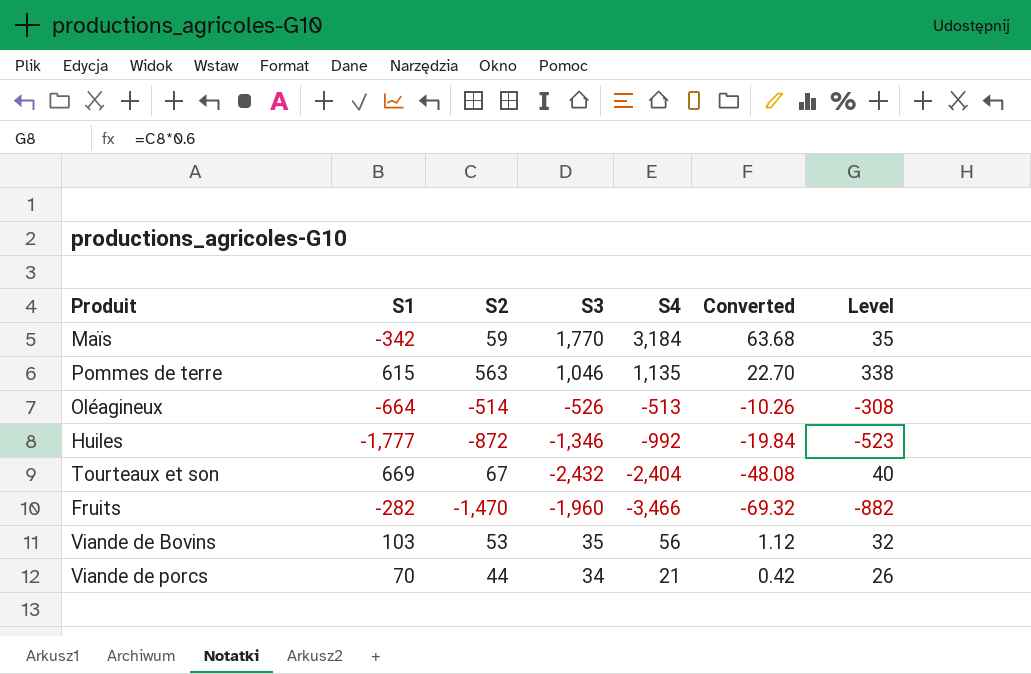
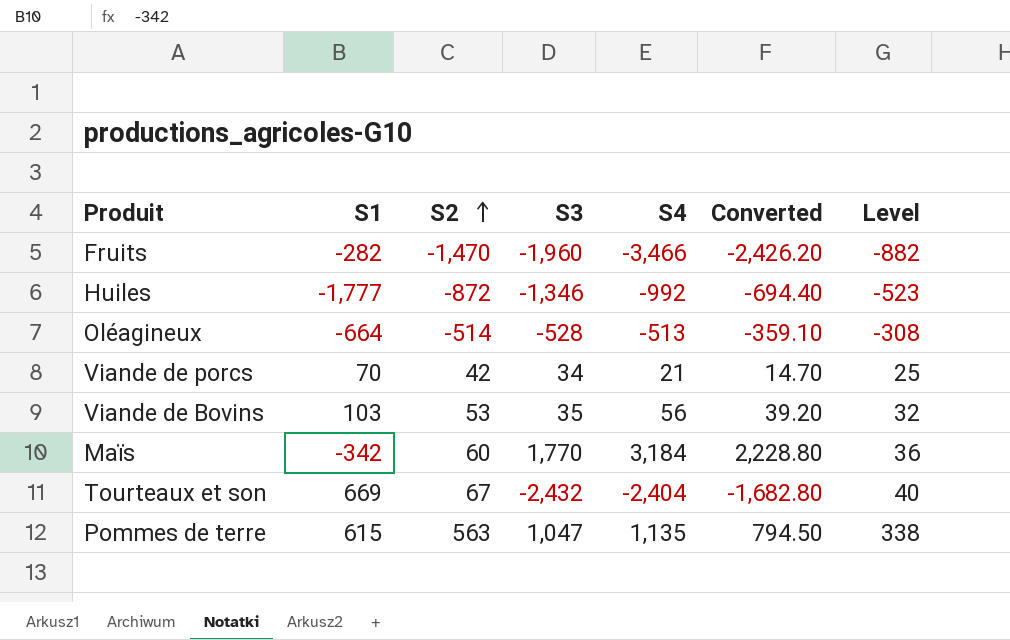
row order: none -> S2 ascending
column Converted | formula: [S4] * 0.02 -> [S4] * 0.7
Oléagineux | S3: -526 -> -528
Viande de porcs | S2: 44 -> 42
Viande de porcs | Level: 26 -> 25
Maïs | S2: 59 -> 60
Maïs | Level: 35 -> 36
Pommes de terre | S3: 1,046 -> 1,047

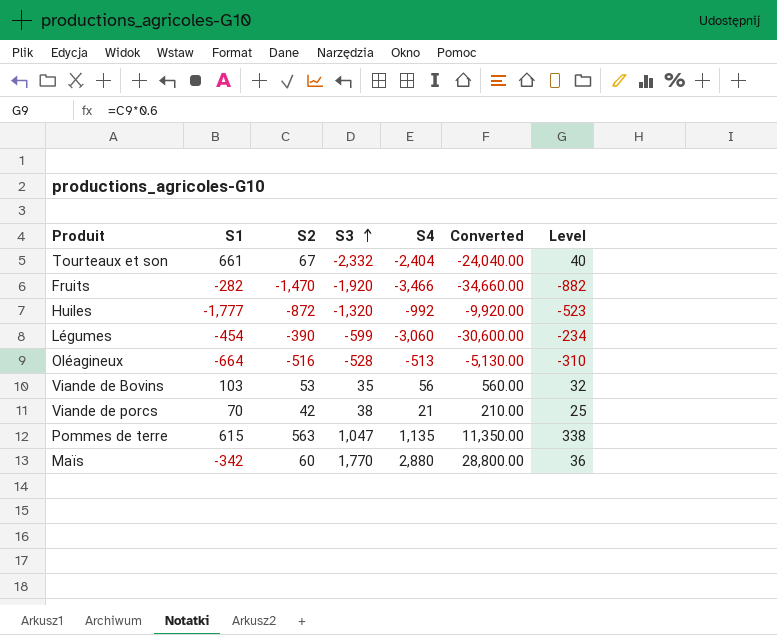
row order: S2 ascending -> S3 ascending
column Converted | formula: [S4] * 0.7 -> [S4] * 10
Tourteaux et son | S1: 669 -> 661
Tourteaux et son | S3: -2,432 -> -2,332
Fruits | S3: -1,960 -> -1,920
Huiles | S3: -1,346 -> -1,320
row Légumes: none -> -454 | -390 | -599 | -3,060 | -30,600.00 | -234
Oléagineux | S2: -514 -> -516
Oléagineux | Level: -308 -> -310
Viande de porcs | S3: 34 -> 38
Maïs | S4: 3,184 -> 2,880

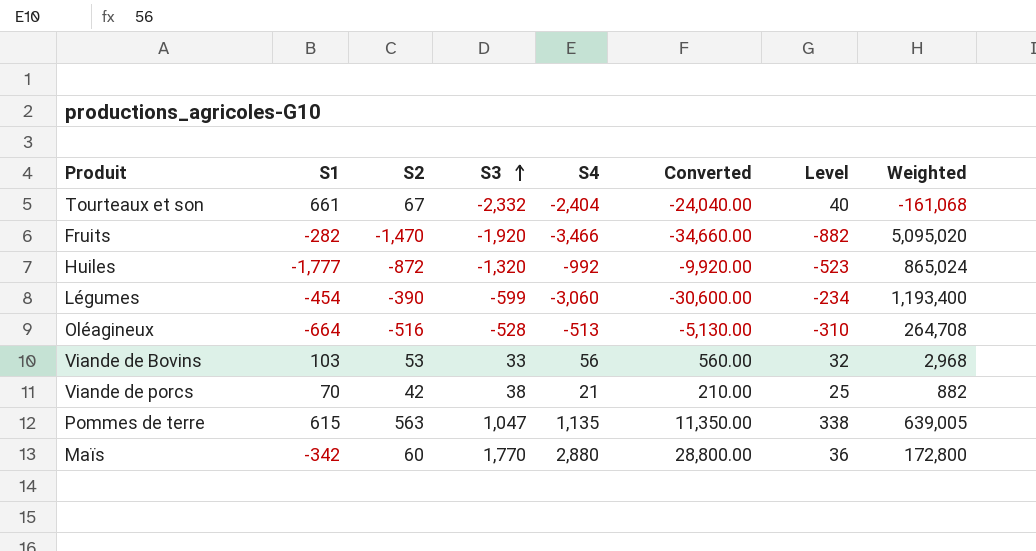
column Weighted | formula: none -> [S2] * [S4]
Viande de Bovins | S3: 35 -> 33

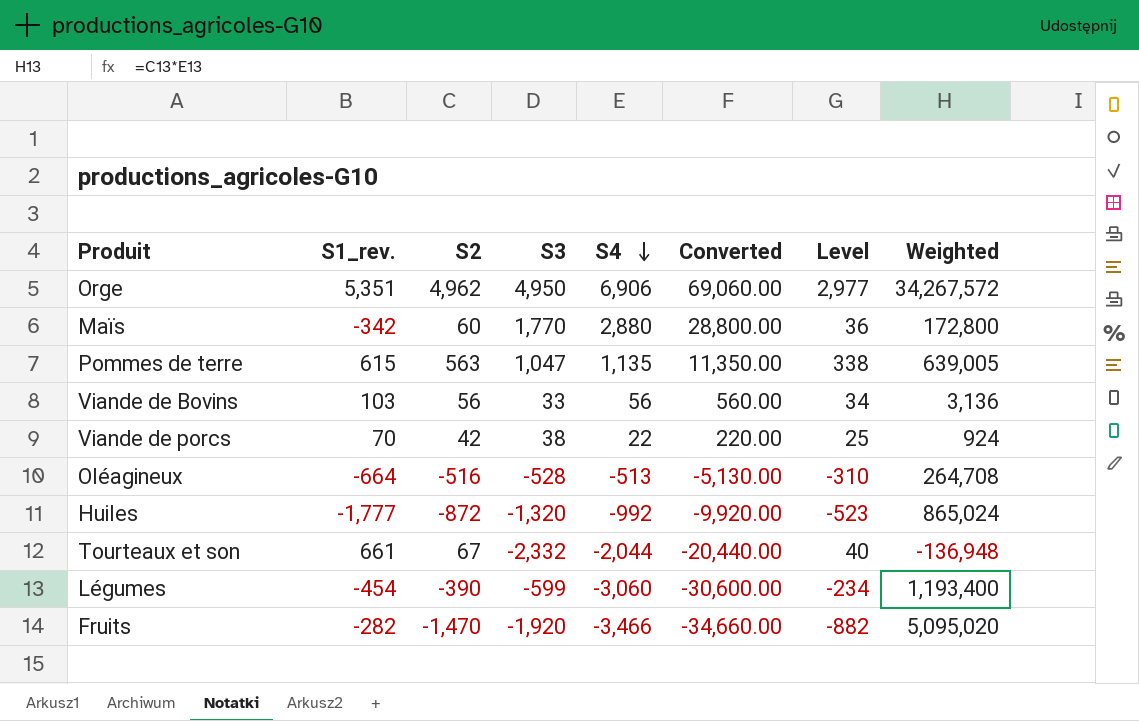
row order: S3 ascending -> S4 descending
column name: S1 -> S1_rev.
row Orge: none -> 5,351 | 4,962 | 4,950 | 6,906 | 69,060.00 | 2,977 | 34,267,572
Viande de Bovins | S2: 53 -> 56
Viande de Bovins | Level: 32 -> 34
Viande de Bovins | Weighted: 2,968 -> 3,136
Viande de porcs | S4: 21 -> 22
Viande de porcs | Converted: 210.00 -> 220.00
Viande de porcs | Weighted: 882 -> 924
Tourteaux et son | S4: -2,404 -> -2,044
Tourteaux et son | Converted: -24,040.00 -> -20,440.00
Tourteaux et son | Weighted: -161,068 -> -136,948

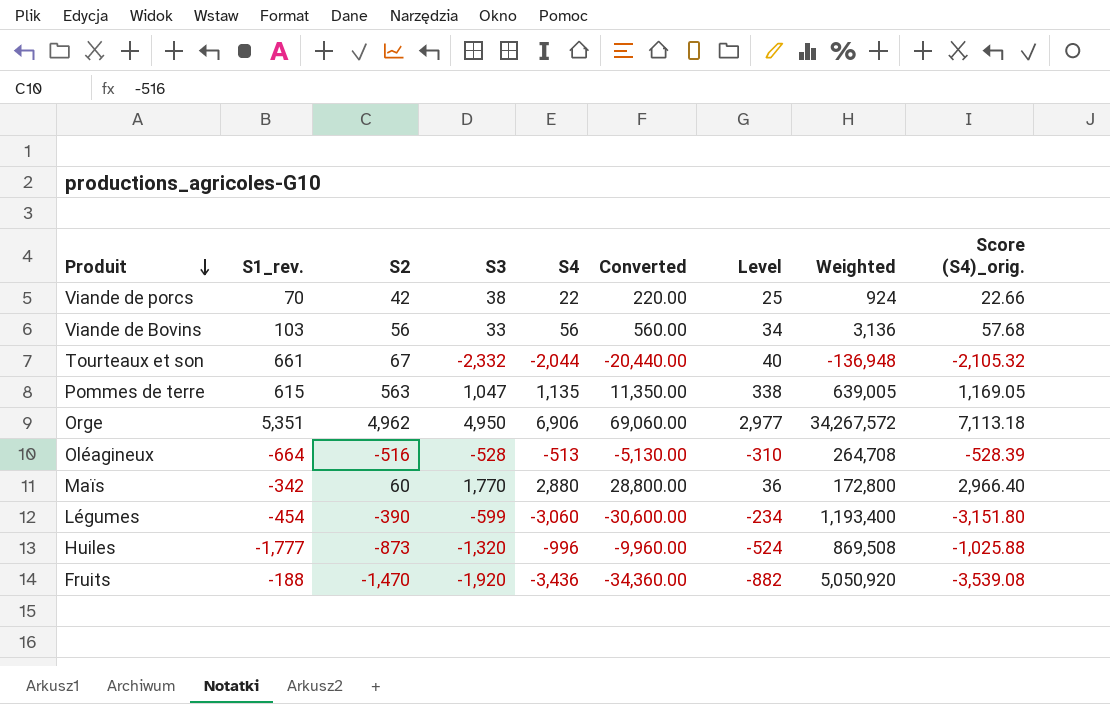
row order: S4 descending -> Produit descending
column Score (S4)_orig. | formula: none -> [S4] * 1.03
Huiles | S2: -872 -> -873
Huiles | S4: -992 -> -996
Huiles | Converted: -9,920.00 -> -9,960.00
Huiles | Level: -523 -> -524
Huiles | Weighted: 865,024 -> 869,508
Fruits | S1_rev.: -282 -> -188
Fruits | S4: -3,466 -> -3,436
Fruits | Converted: -34,660.00 -> -34,360.00
Fruits | Weighted: 5,095,020 -> 5,050,920

